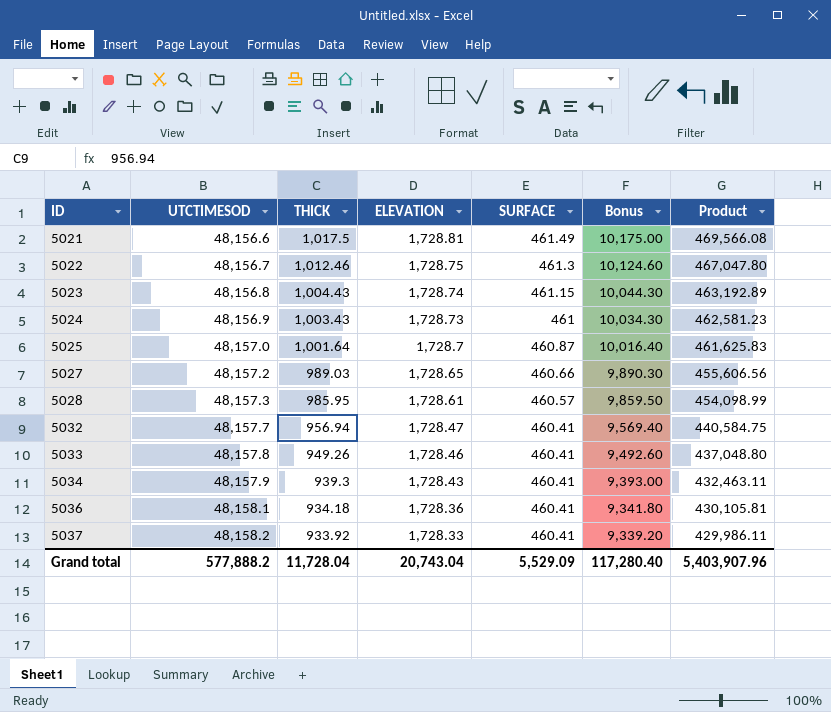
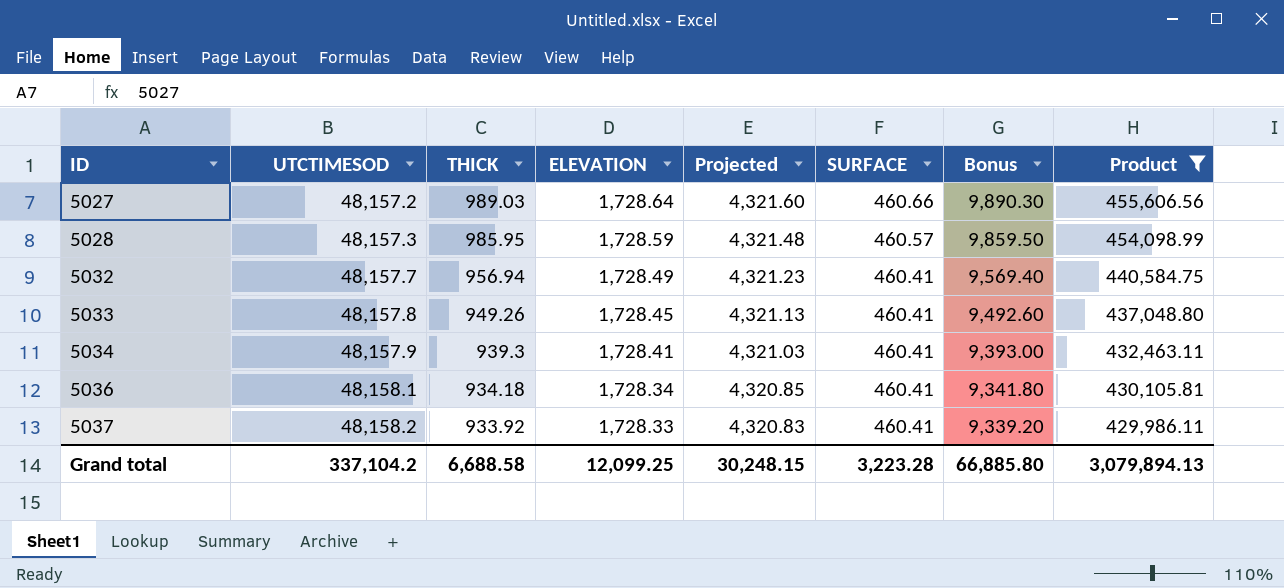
filter: none -> Product <= 455,606.56
column Projected | formula: none -> [ELEVATION] * 2.5
5027 | ELEVATION: 1,728.65 -> 1,728.64
5028 | ELEVATION: 1,728.61 -> 1,728.59
5032 | ELEVATION: 1,728.47 -> 1,728.49
5033 | ELEVATION: 1,728.46 -> 1,728.45
5034 | ELEVATION: 1,728.43 -> 1,728.41
5036 | ELEVATION: 1,728.36 -> 1,728.34
Grand total | UTCTIMESOD: 577,888.2 -> 337,104.2
Grand total | THICK: 11,728.04 -> 6,688.58
Grand total | ELEVATION: 20,743.04 -> 12,099.25
Grand total | SURFACE: 5,529.09 -> 3,223.28
Grand total | Bonus: 117,280.40 -> 66,885.80
Grand total | Product: 5,403,907.96 -> 3,079,894.13

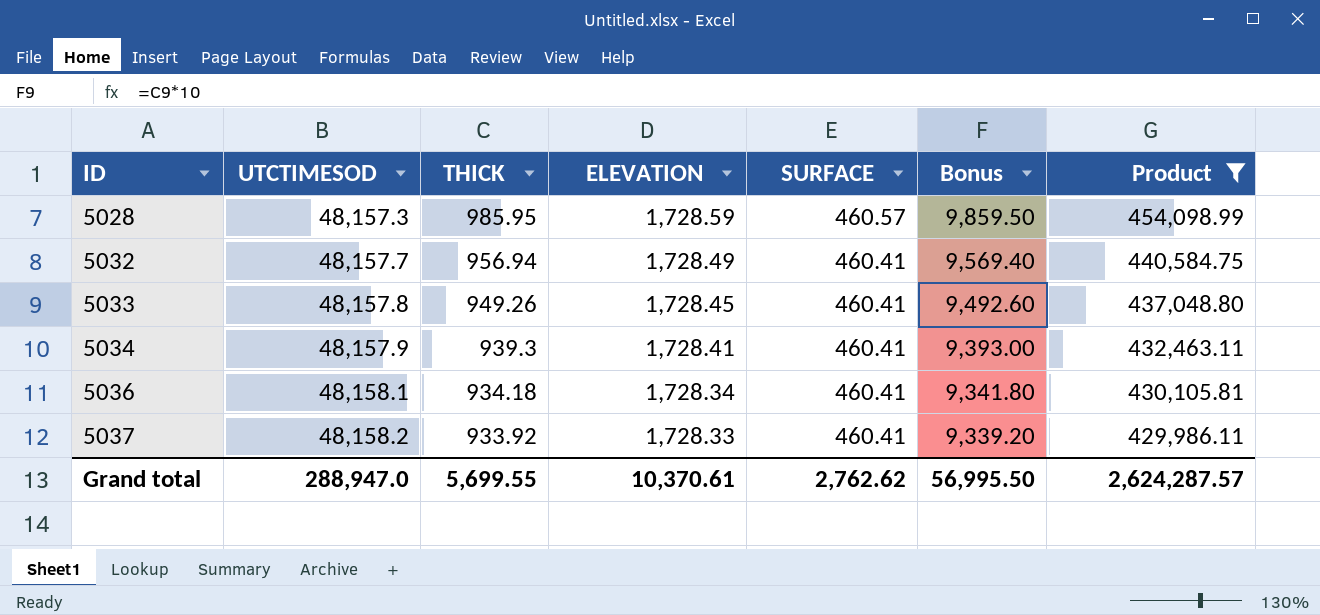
column Projected | formula: [ELEVATION] * 2.5 -> none
row 5027: 48,157.2 | 989.03 | 1,728.64 | 4,321.60 | 460.66 | 9,890.30 | 455,606.56 -> none
Grand total | UTCTIMESOD: 337,104.2 -> 288,947.0
Grand total | THICK: 6,688.58 -> 5,699.55
Grand total | ELEVATION: 12,099.25 -> 10,370.61
Grand total | SURFACE: 3,223.28 -> 2,762.62
Grand total | Bonus: 66,885.80 -> 56,995.50
Grand total | Product: 3,079,894.13 -> 2,624,287.57

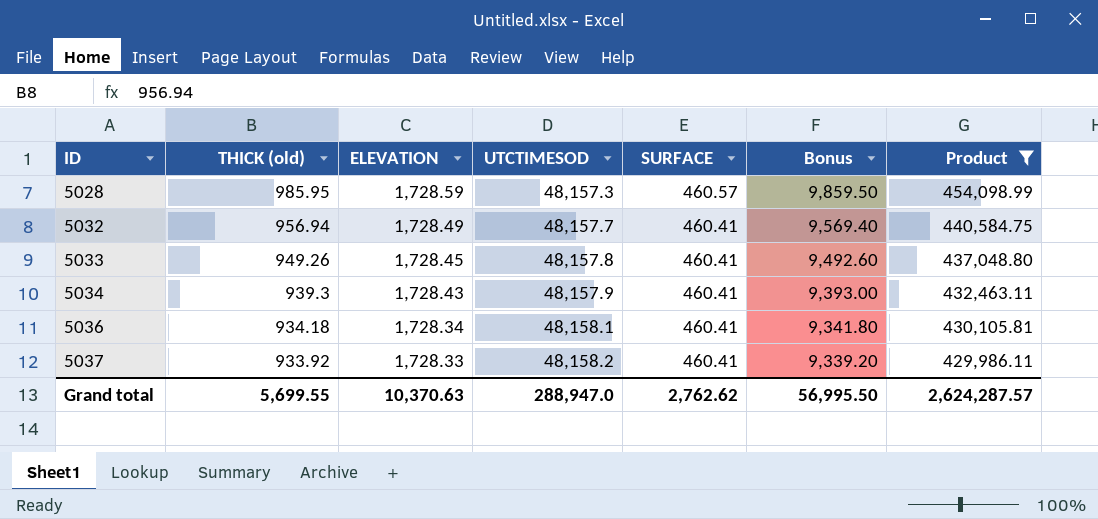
column name: THICK -> THICK (old)
column UTCTIMESOD | position: 2 -> 4
5034 | ELEVATION: 1,728.41 -> 1,728.43
Grand total | ELEVATION: 10,370.61 -> 10,370.63

